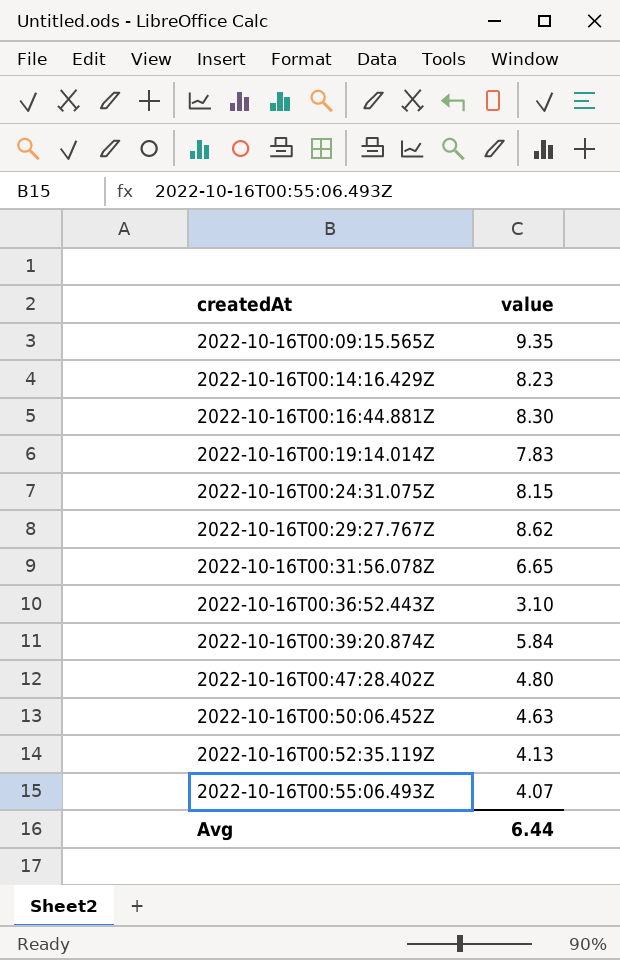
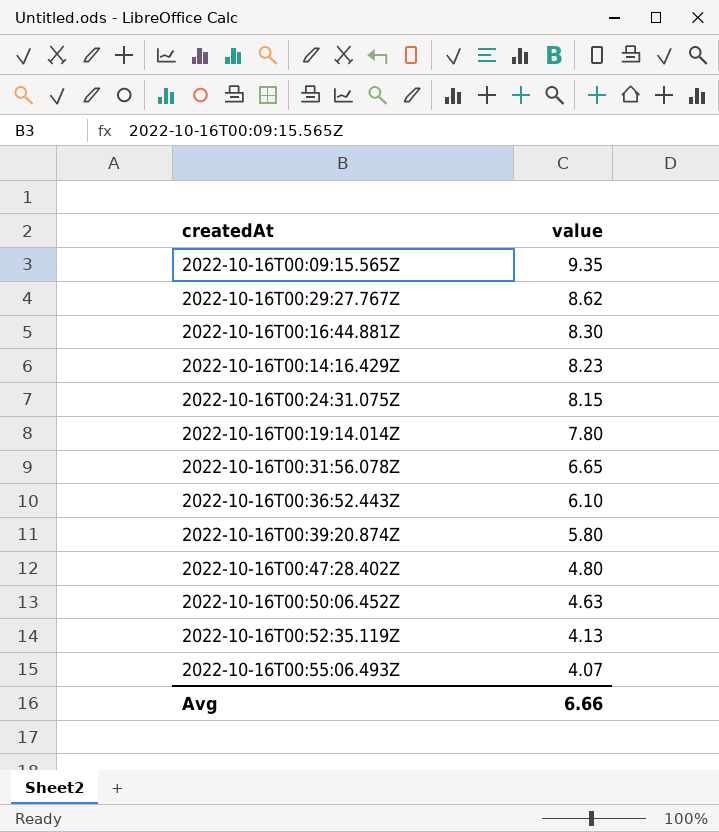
row order: createdAt ascending -> value descending
2022-10-16T00:19:14.014Z | value: 7.83 -> 7.80
2022-10-16T00:36:52.443Z | value: 3.10 -> 6.10
2022-10-16T00:39:20.874Z | value: 5.84 -> 5.80
Avg | value: 6.44 -> 6.66

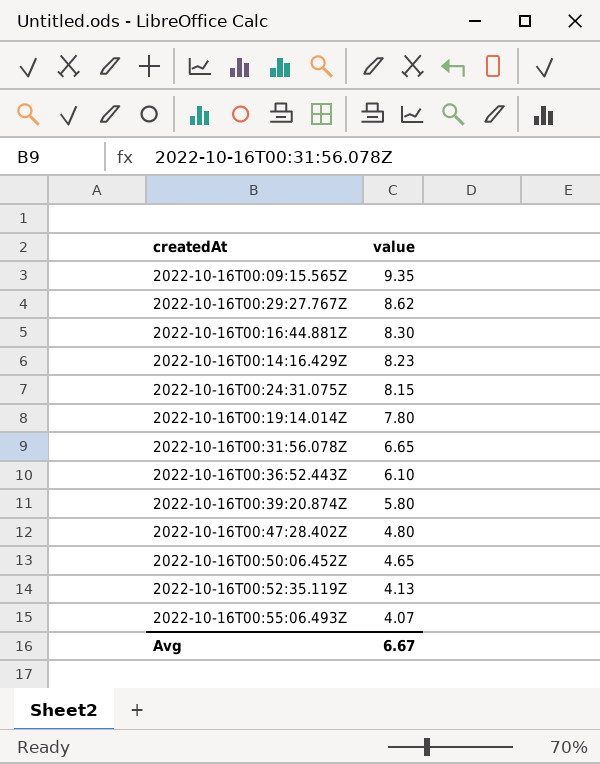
2022-10-16T00:50:06.452Z | value: 4.63 -> 4.65
Avg | value: 6.66 -> 6.67

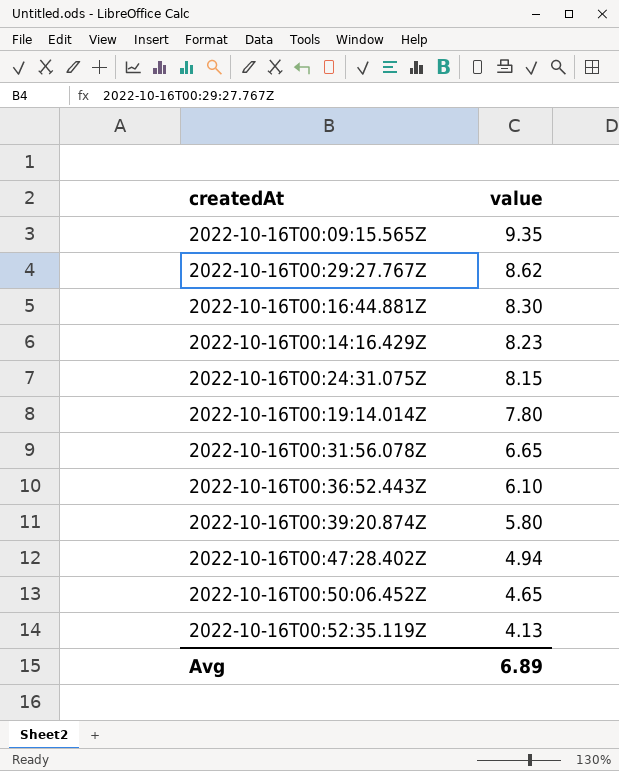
row 2022-10-16T00:55:06.493Z: 4.07 -> none
2022-10-16T00:47:28.402Z | value: 4.80 -> 4.94
Avg | value: 6.67 -> 6.89

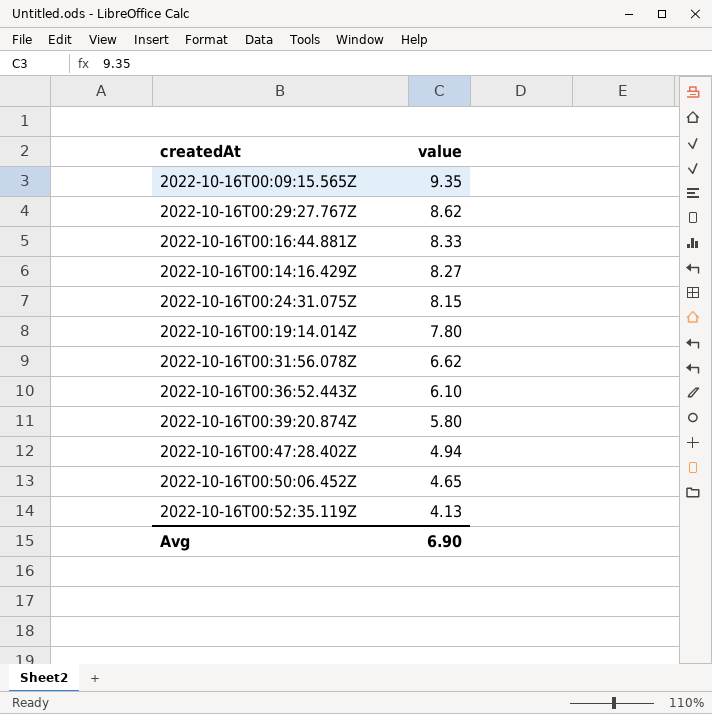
2022-10-16T00:16:44.881Z | value: 8.30 -> 8.33
2022-10-16T00:14:16.429Z | value: 8.23 -> 8.27
2022-10-16T00:31:56.078Z | value: 6.65 -> 6.62
Avg | value: 6.89 -> 6.90

